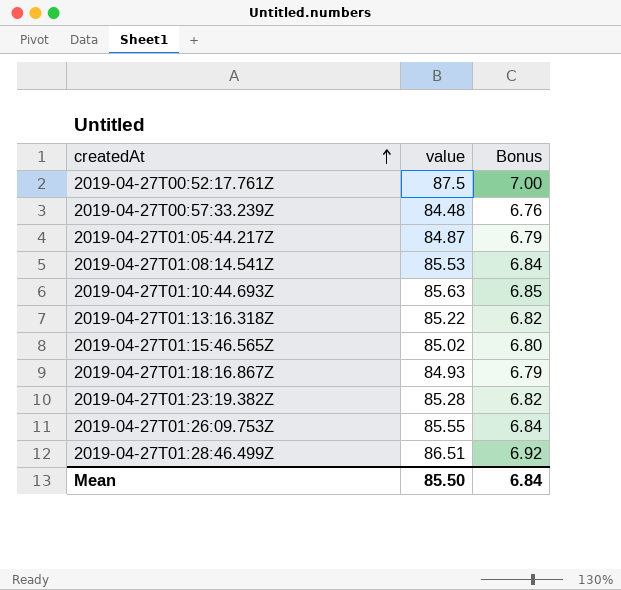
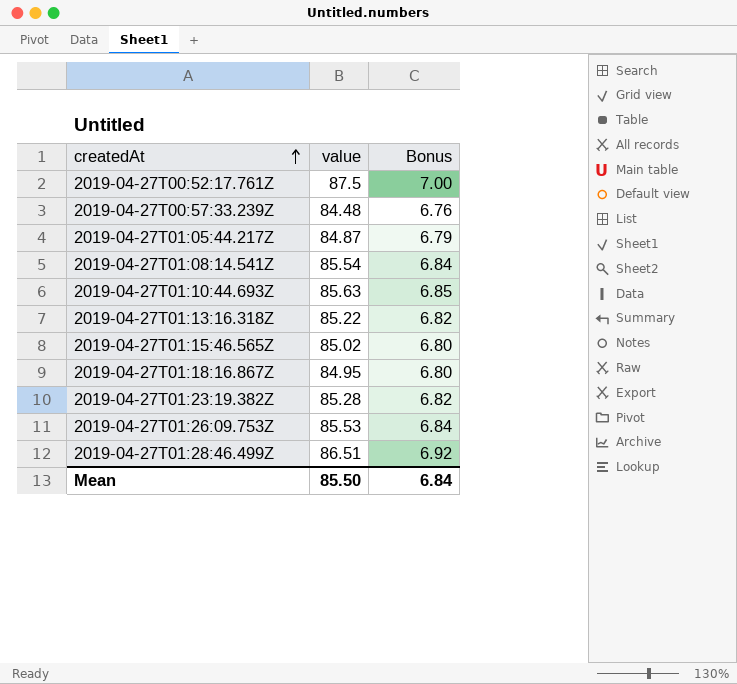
2019-04-27T01:08:14.541Z | value: 85.53 -> 85.54
2019-04-27T01:18:16.867Z | value: 84.93 -> 84.95
2019-04-27T01:18:16.867Z | Bonus: 6.79 -> 6.80
2019-04-27T01:26:09.753Z | value: 85.55 -> 85.53

